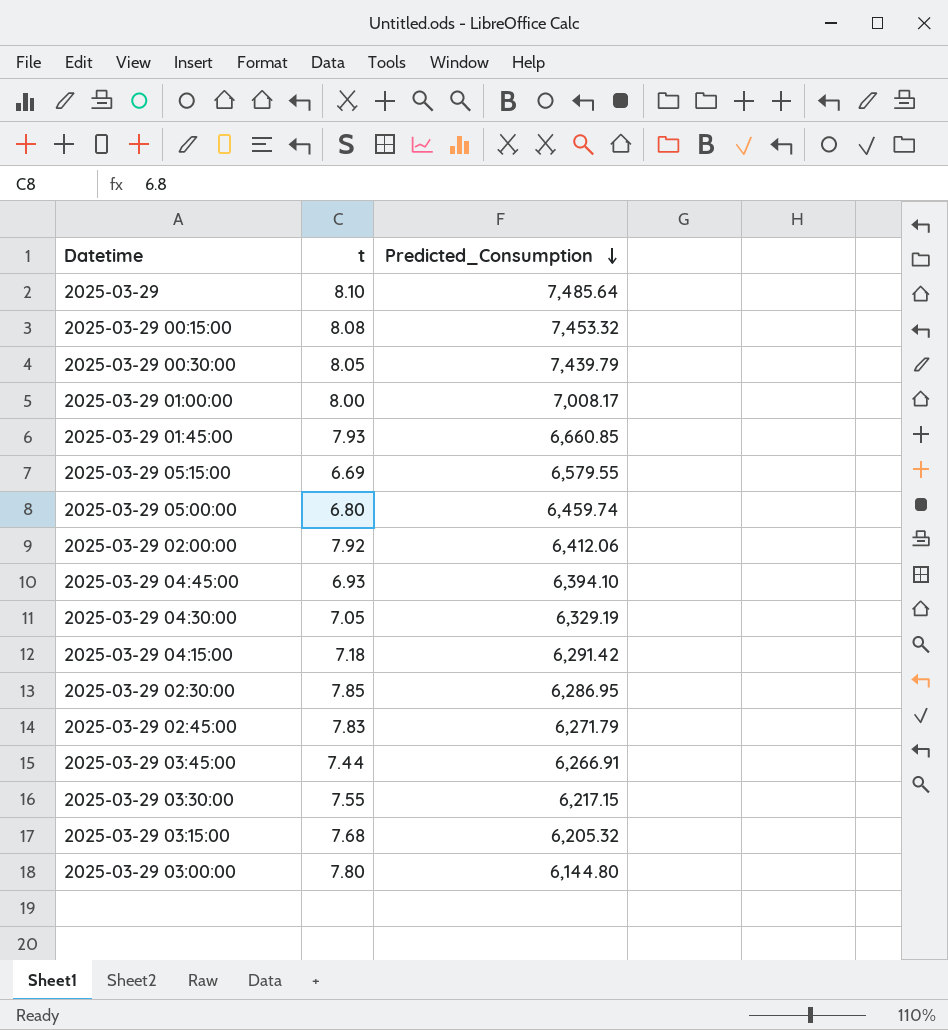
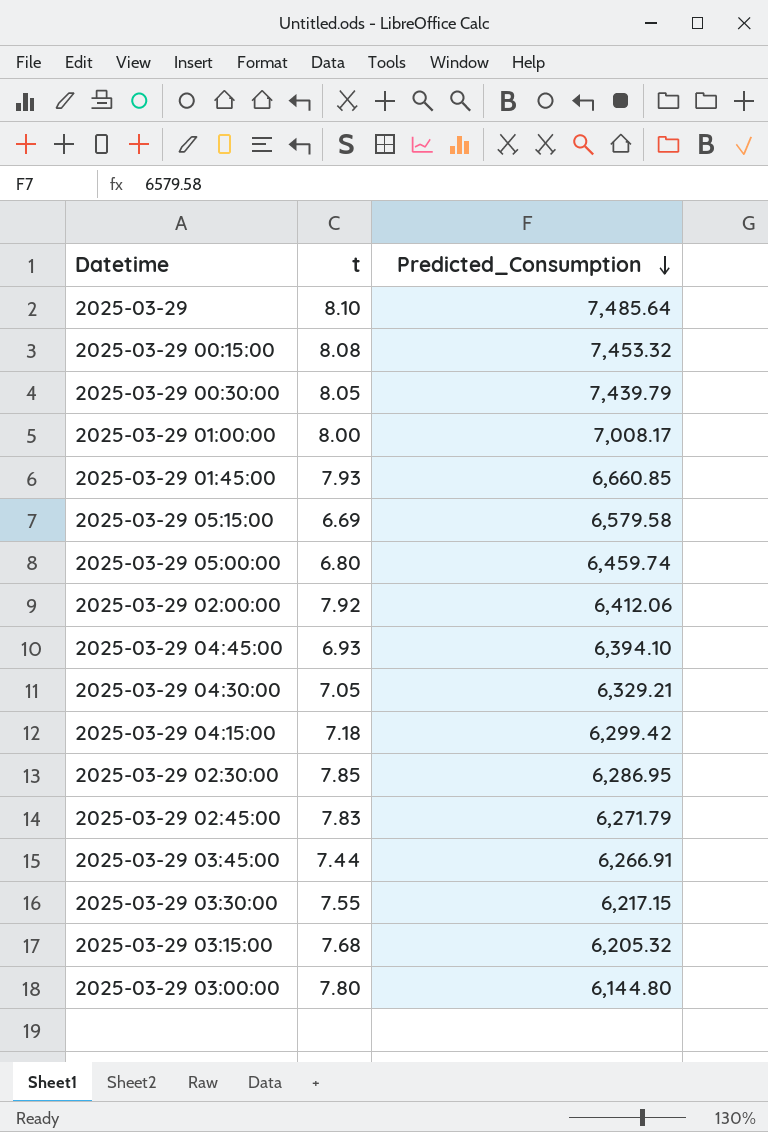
2025-03-29 05:15:00 | Predicted_Consumption: 6,579.55 -> 6,579.58
2025-03-29 04:30:00 | Predicted_Consumption: 6,329.19 -> 6,329.21
2025-03-29 04:15:00 | Predicted_Consumption: 6,291.42 -> 6,299.42

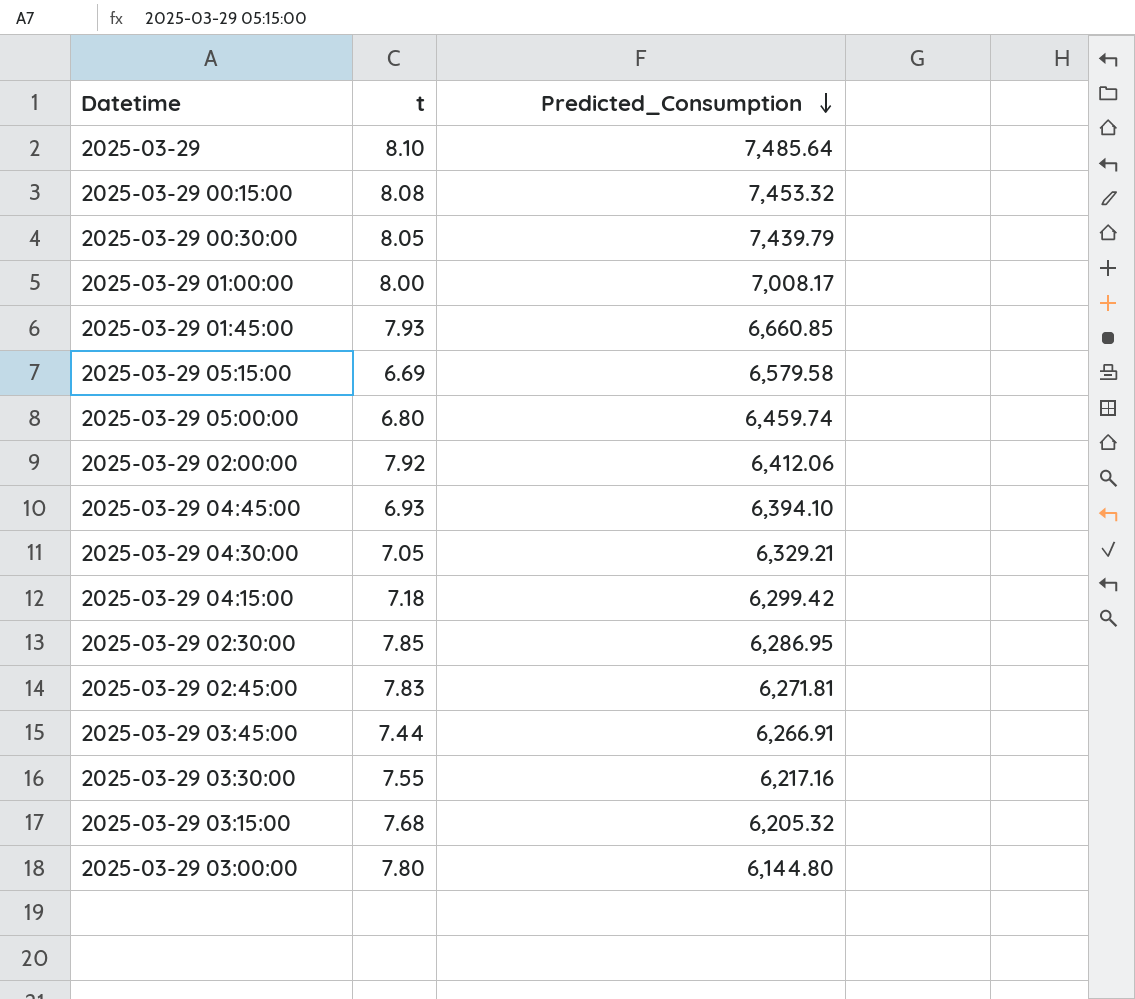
2025-03-29 02:45:00 | Predicted_Consumption: 6,271.79 -> 6,271.81
2025-03-29 03:30:00 | Predicted_Consumption: 6,217.15 -> 6,217.16

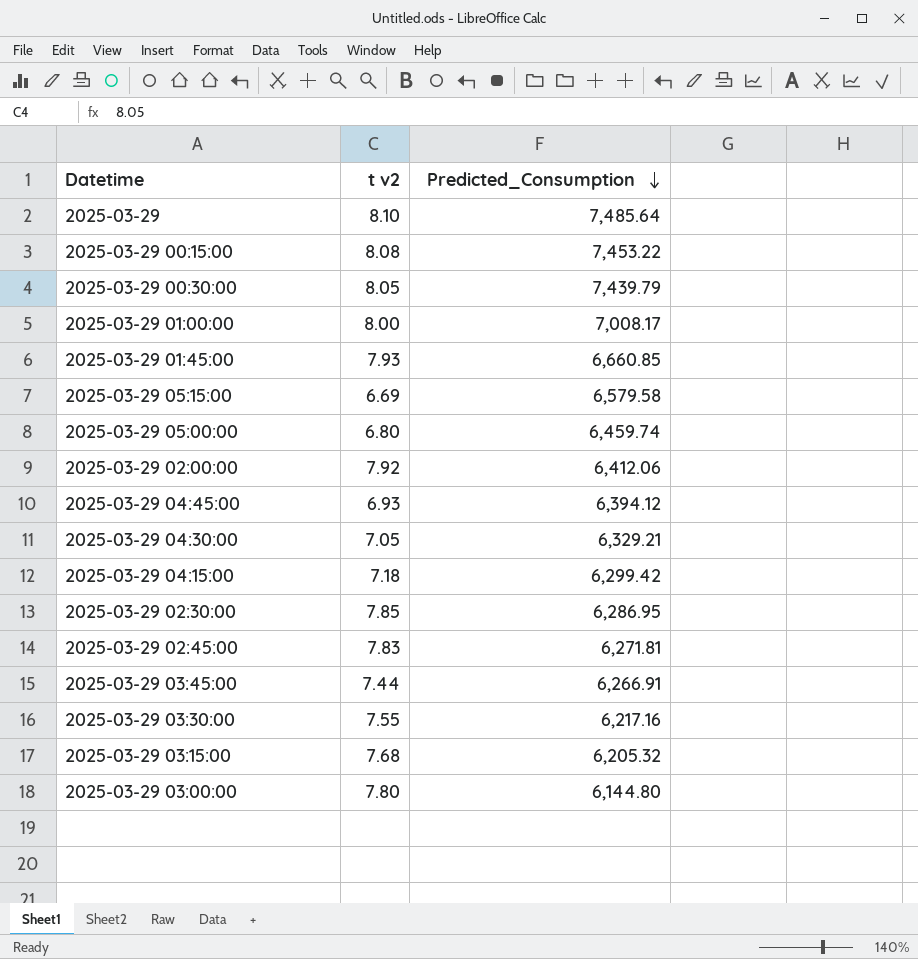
column name: t -> t v2
2025-03-29 00:15:00 | Predicted_Consumption: 7,453.32 -> 7,453.22
2025-03-29 04:45:00 | Predicted_Consumption: 6,394.10 -> 6,394.12

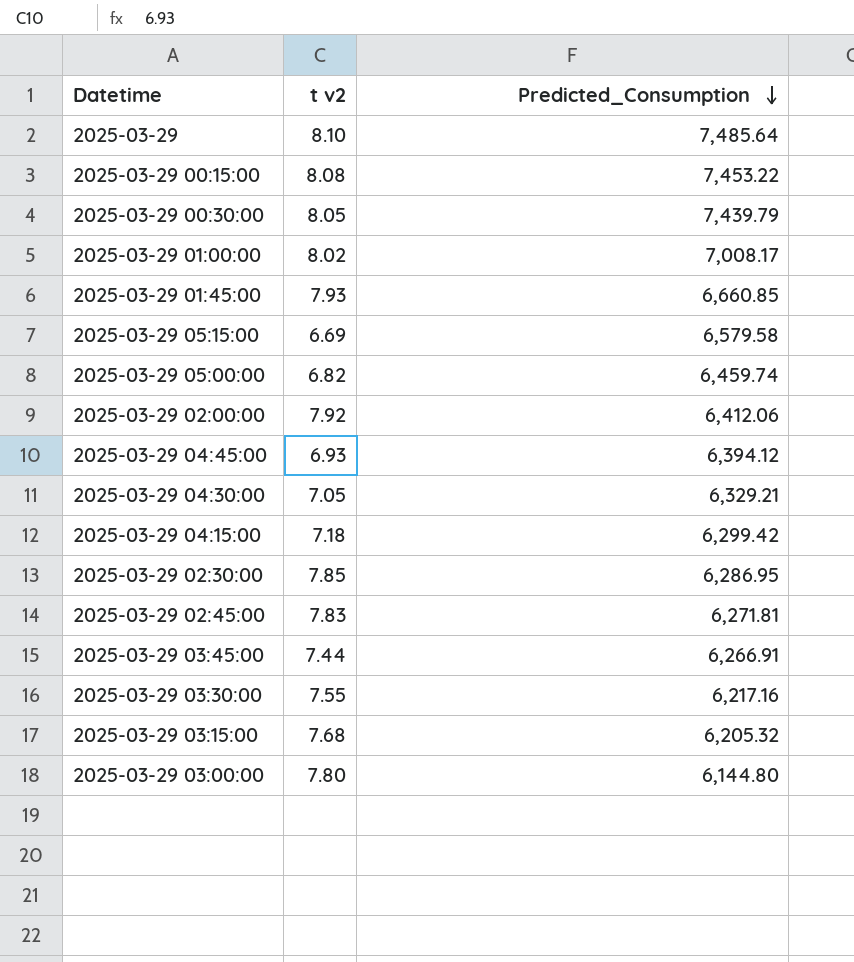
2025-03-29 01:00:00 | t v2: 8.00 -> 8.02
2025-03-29 05:00:00 | t v2: 6.80 -> 6.82

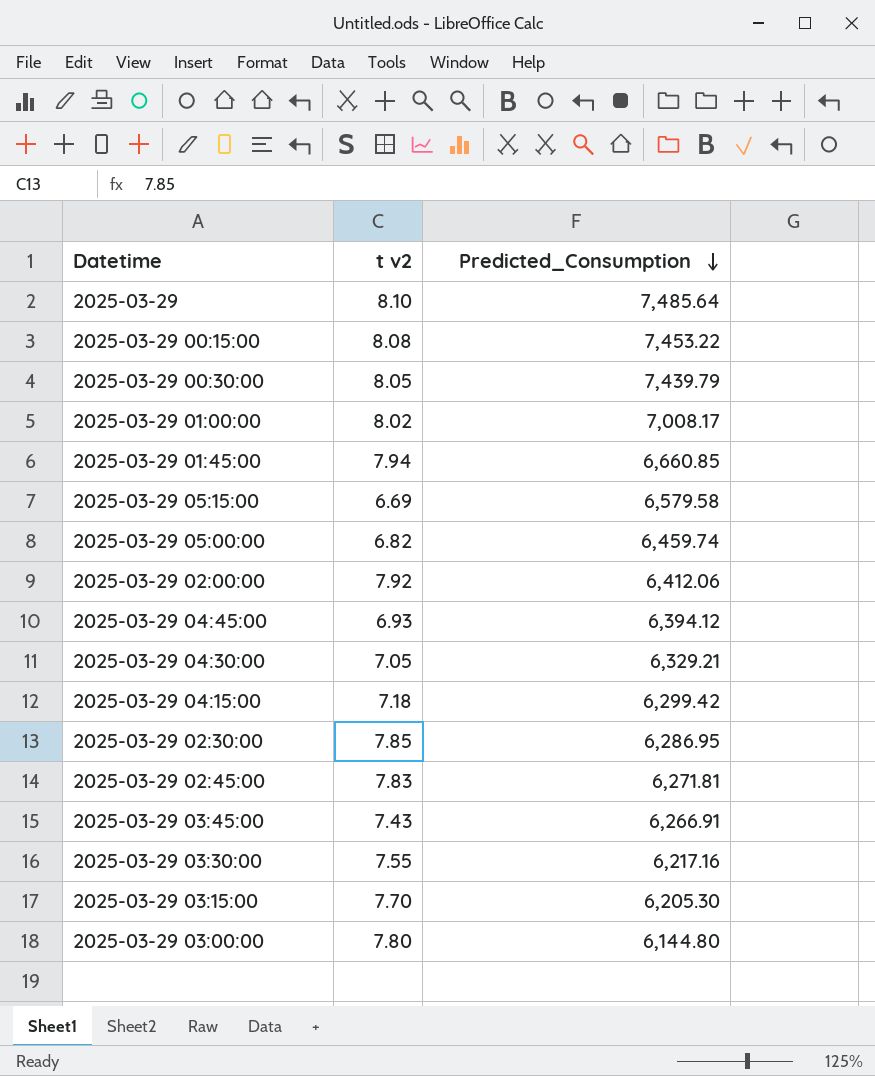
2025-03-29 01:45:00 | t v2: 7.93 -> 7.94
2025-03-29 03:45:00 | t v2: 7.44 -> 7.43
2025-03-29 03:15:00 | t v2: 7.68 -> 7.70
2025-03-29 03:15:00 | Predicted_Consumption: 6,205.32 -> 6,205.30

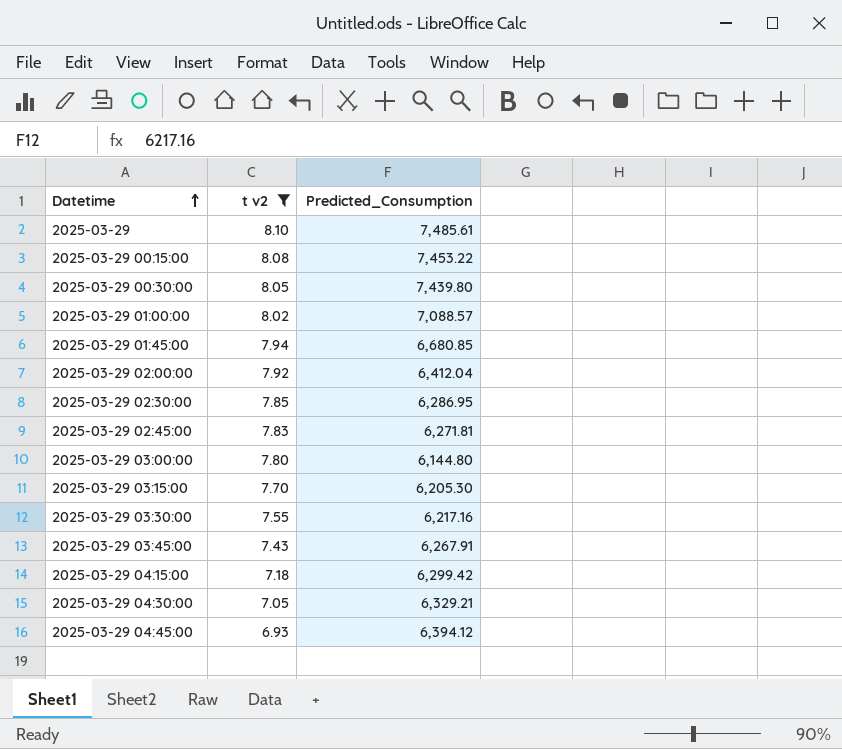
filter: none -> t v2 >= 6.93
row order: Predicted_Consumption descending -> Datetime ascending
2025-03-29 | Predicted_Consumption: 7,485.64 -> 7,485.61
2025-03-29 00:30:00 | Predicted_Consumption: 7,439.79 -> 7,439.80
2025-03-29 01:00:00 | Predicted_Consumption: 7,008.17 -> 7,088.57
2025-03-29 01:45:00 | Predicted_Consumption: 6,660.85 -> 6,680.85
2025-03-29 02:00:00 | Predicted_Consumption: 6,412.06 -> 6,412.04
2025-03-29 03:45:00 | Predicted_Consumption: 6,266.91 -> 6,267.91

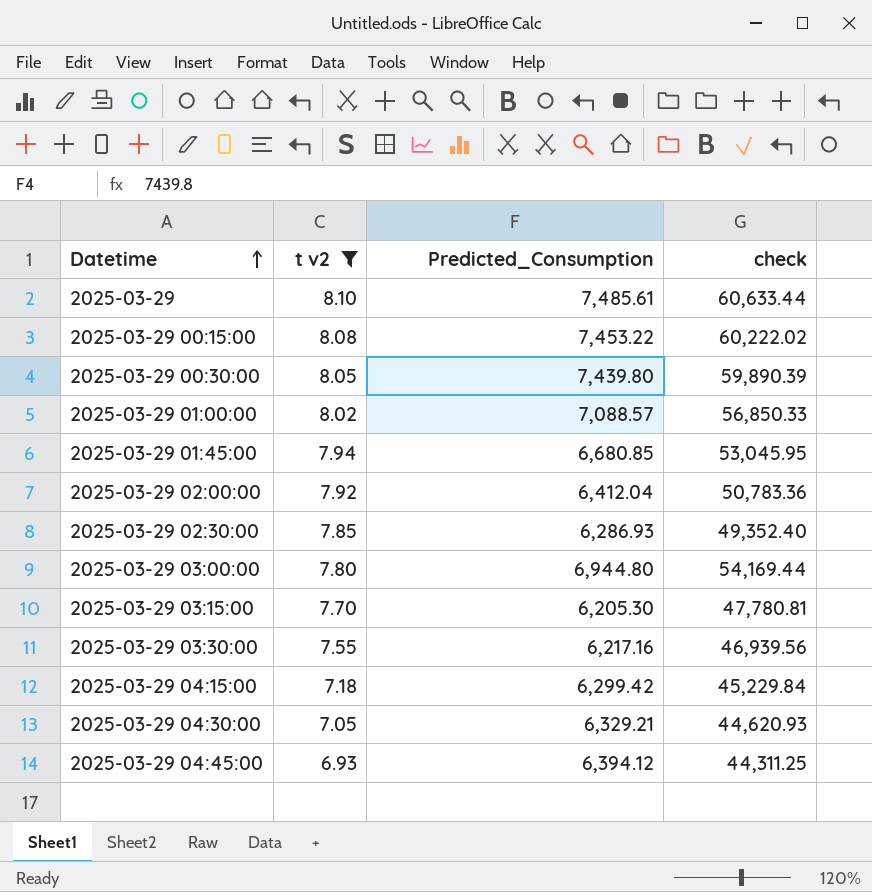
column check | formula: none -> [t v2] * [Predicted_Consumption]
row 2025-03-29 02:45:00: 7.83 | 6,271.81 -> none
row 2025-03-29 03:45:00: 7.43 | 6,267.91 -> none
2025-03-29 02:30:00 | Predicted_Consumption: 6,286.95 -> 6,286.93
2025-03-29 03:00:00 | Predicted_Consumption: 6,144.80 -> 6,944.80

